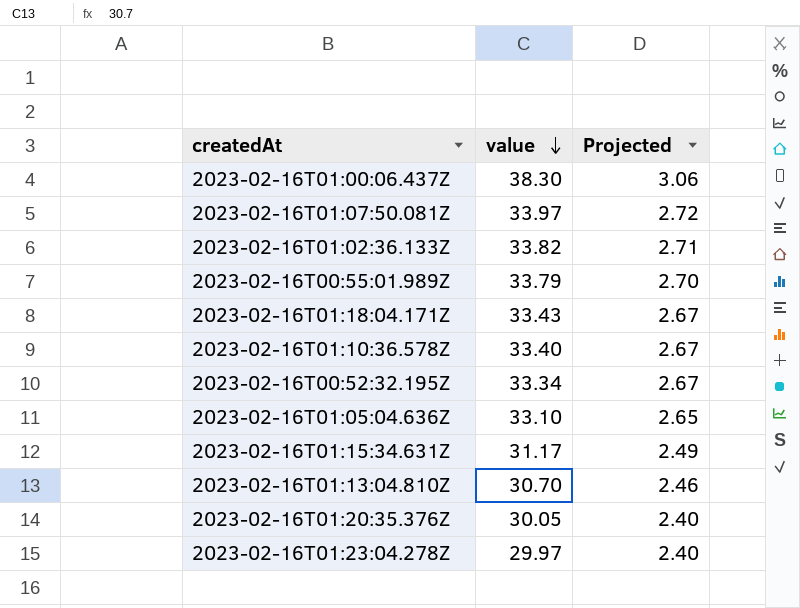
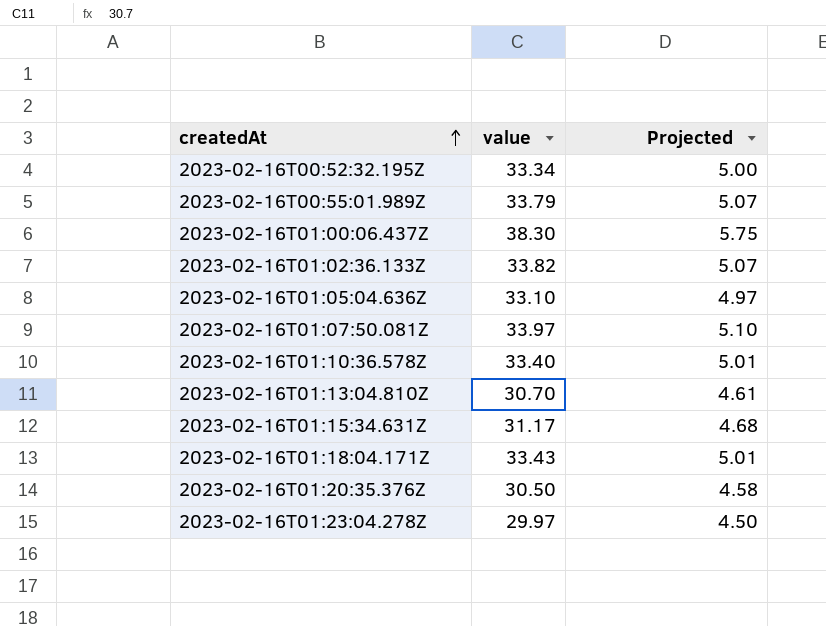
row order: value descending -> createdAt ascending
column Projected | formula: [value] * 0.08 -> [value] * 0.15
2023-02-16T01:20:35.376Z | value: 30.05 -> 30.50

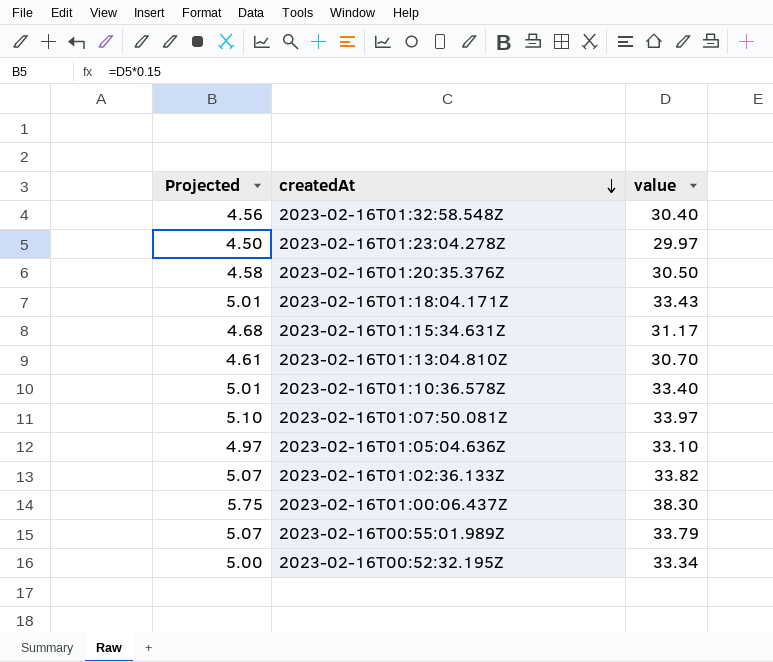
row order: createdAt ascending -> createdAt descending
column Projected | position: 3 -> 1
row 2023-02-16T01:32:58.548Z: none -> 4.56 | 30.40

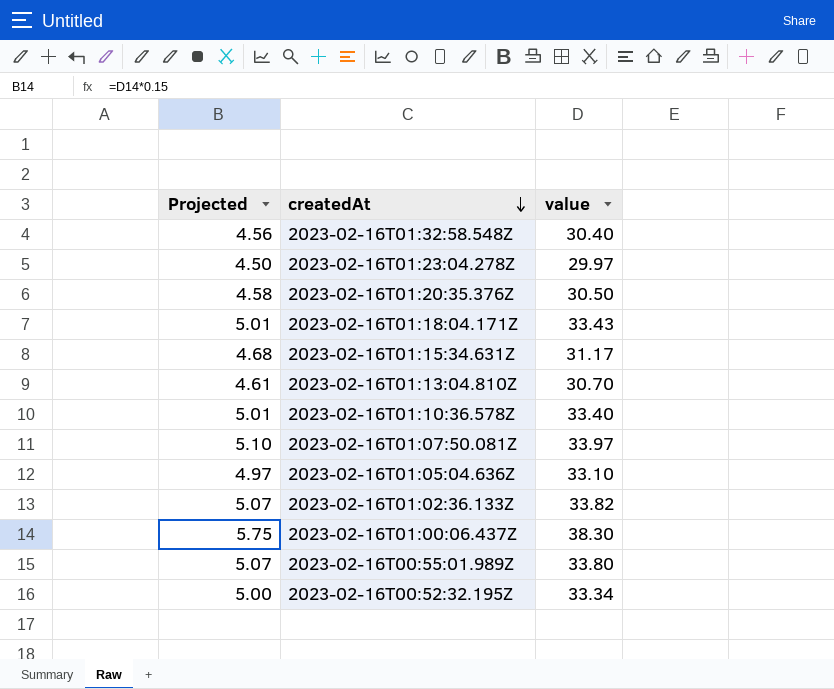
2023-02-16T00:55:01.989Z | value: 33.79 -> 33.80

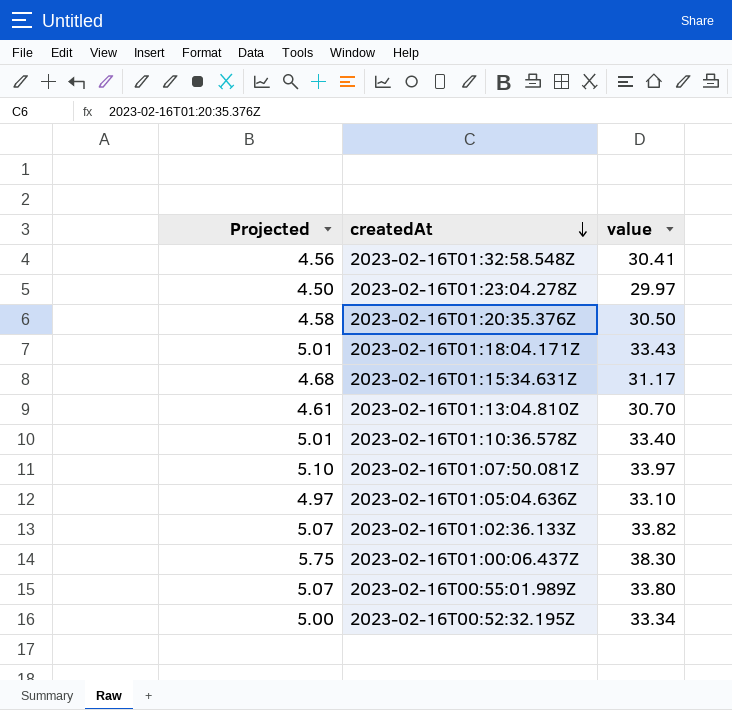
2023-02-16T01:32:58.548Z | value: 30.40 -> 30.41

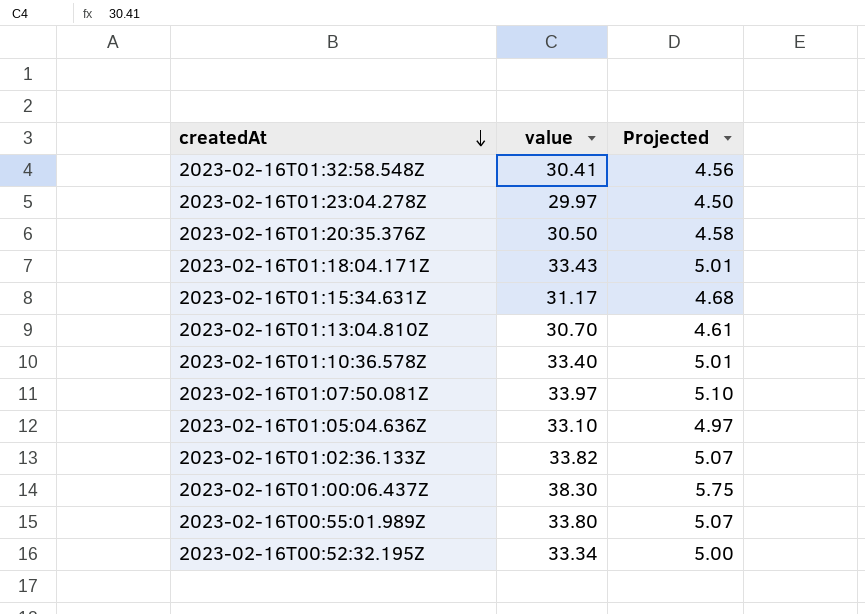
column Projected | position: 1 -> 3

